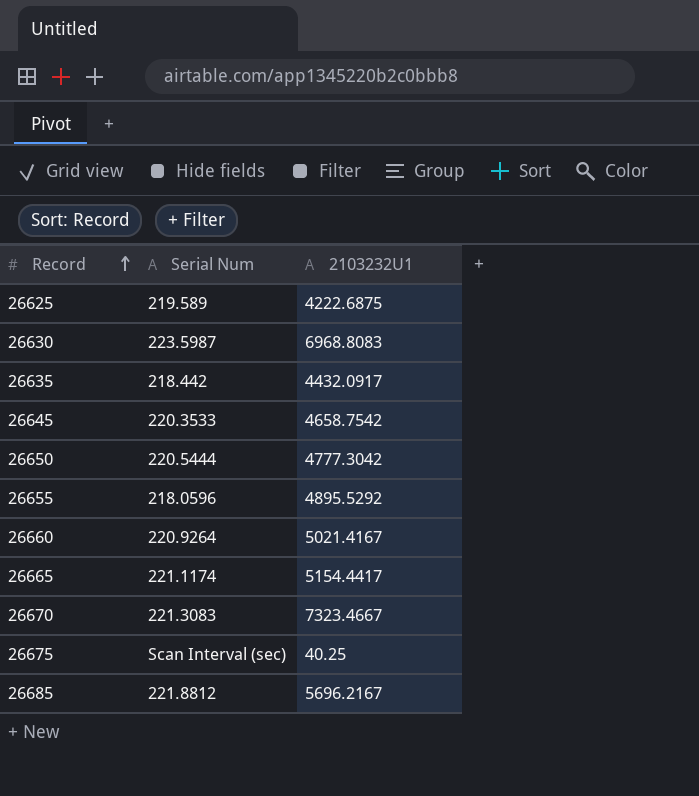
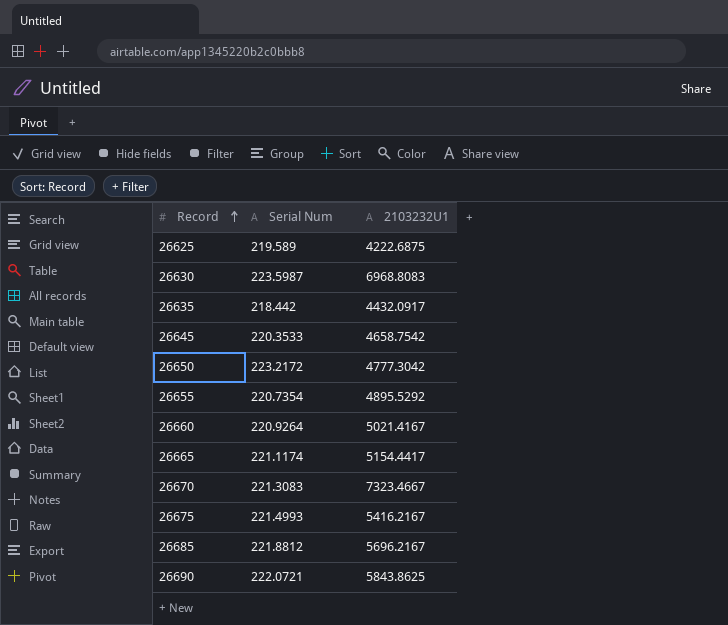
26650 | Serial Num: 220.5444 -> 223.2172
26655 | Serial Num: 218.0596 -> 220.7354
26675 | Serial Num: Scan Interval (sec) -> 221.4993
26675 | 2103232U1: 40.25 -> 5416.2167
row 26690: none -> 222.0721 | 5843.8625

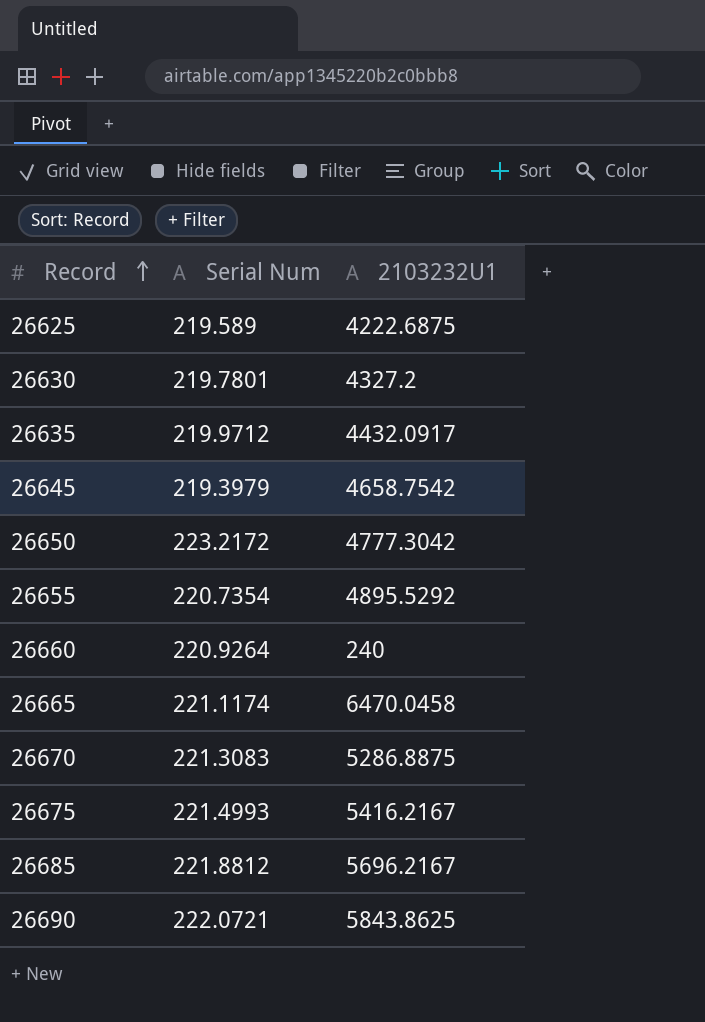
26630 | Serial Num: 223.5987 -> 219.7801
26630 | 2103232U1: 6968.8083 -> 4327.2
26635 | Serial Num: 218.442 -> 219.9712
26645 | Serial Num: 220.3533 -> 219.3979
26660 | 2103232U1: 5021.4167 -> 240
26665 | 2103232U1: 5154.4417 -> 6470.0458
26670 | 2103232U1: 7323.4667 -> 5286.8875

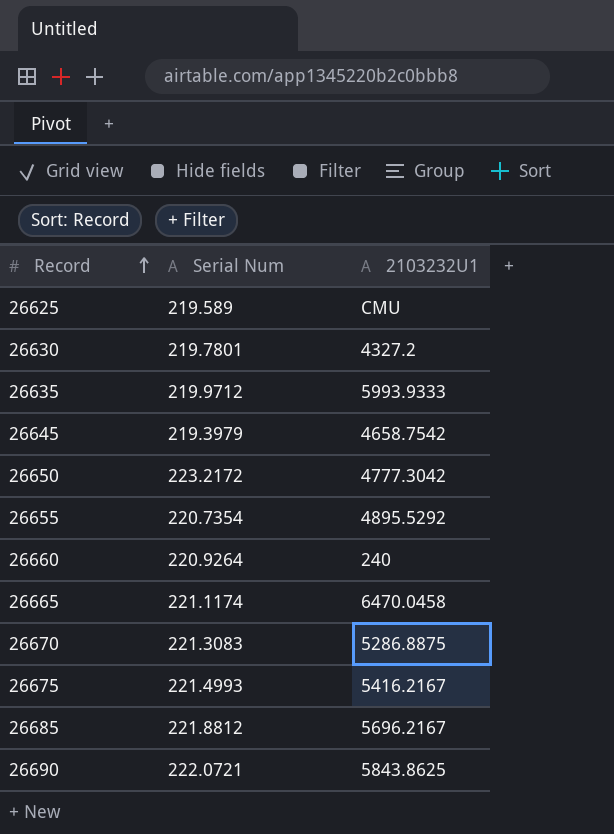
26625 | 2103232U1: 4222.6875 -> CMU
26635 | 2103232U1: 4432.0917 -> 5993.9333

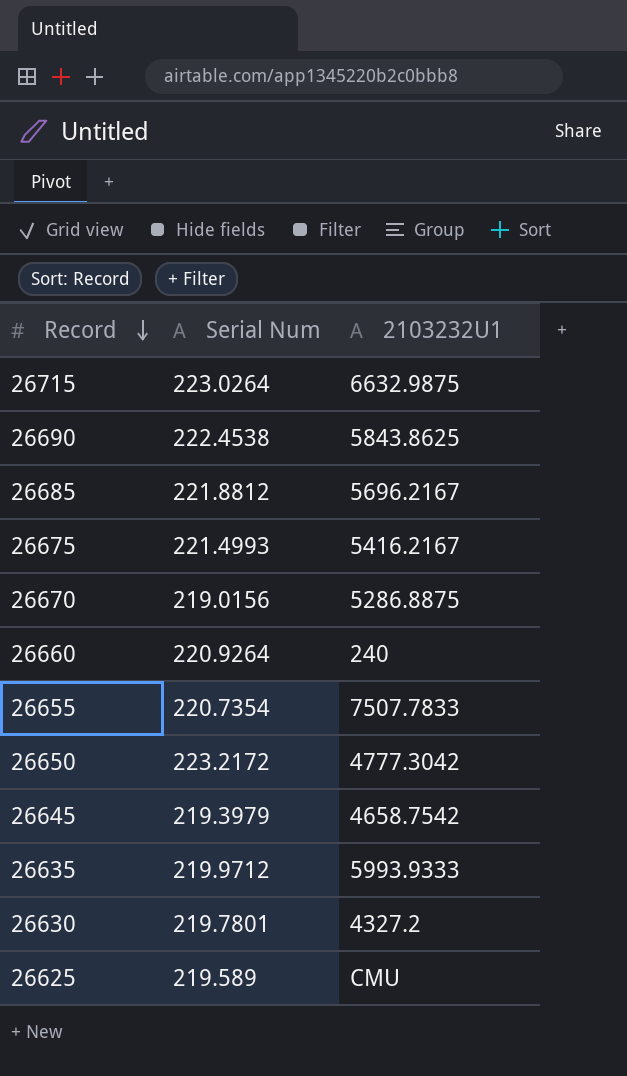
row order: Record ascending -> Record descending
row 26665: 221.1174 | 6470.0458 -> none
row 26715: none -> 223.0264 | 6632.9875
26690 | Serial Num: 222.0721 -> 222.4538
26670 | Serial Num: 221.3083 -> 219.0156
26655 | 2103232U1: 4895.5292 -> 7507.7833

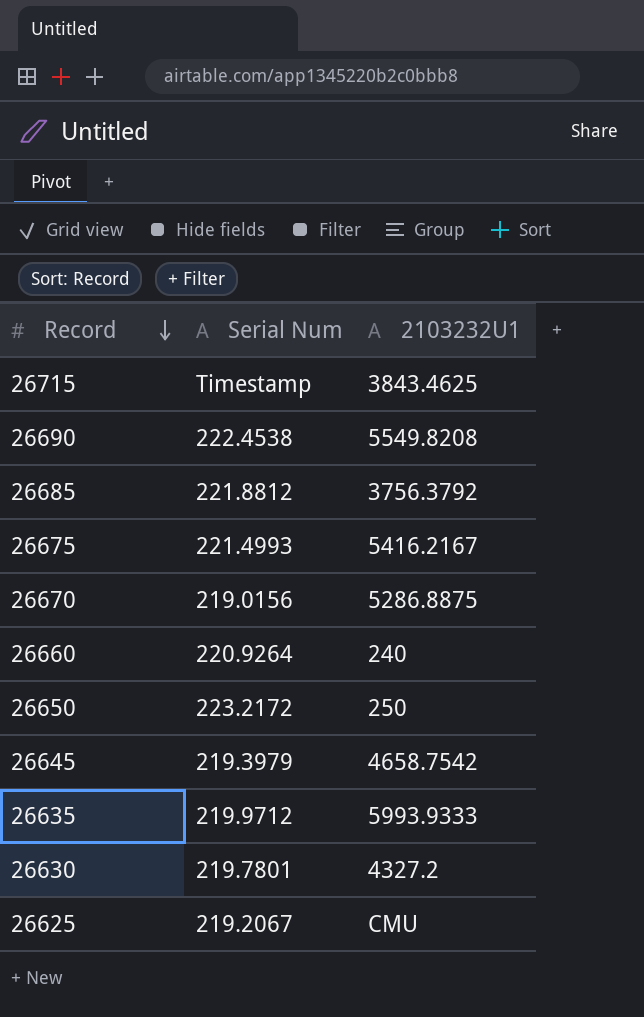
row 26655: 220.7354 | 7507.7833 -> none
26715 | Serial Num: 223.0264 -> Timestamp
26715 | 2103232U1: 6632.9875 -> 3843.4625
26690 | 2103232U1: 5843.8625 -> 5549.8208
26685 | 2103232U1: 5696.2167 -> 3756.3792
26650 | 2103232U1: 4777.3042 -> 250
26625 | Serial Num: 219.589 -> 219.2067

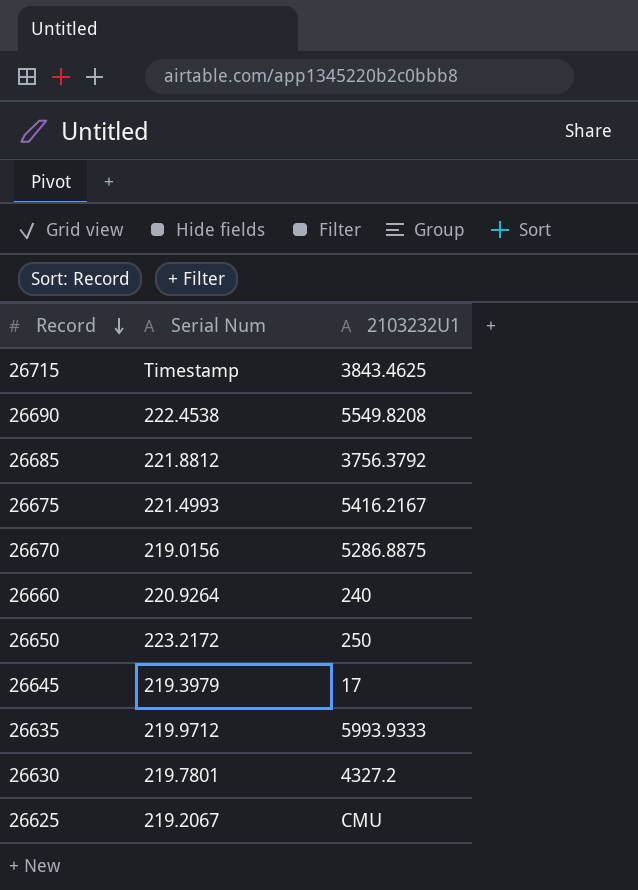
26645 | 2103232U1: 4658.7542 -> 17

